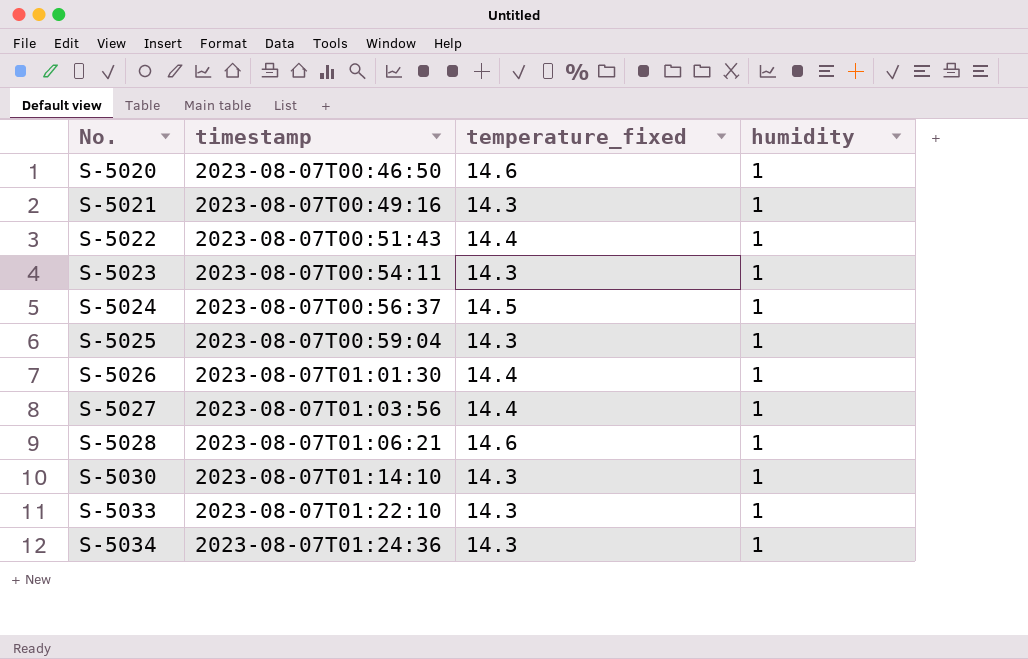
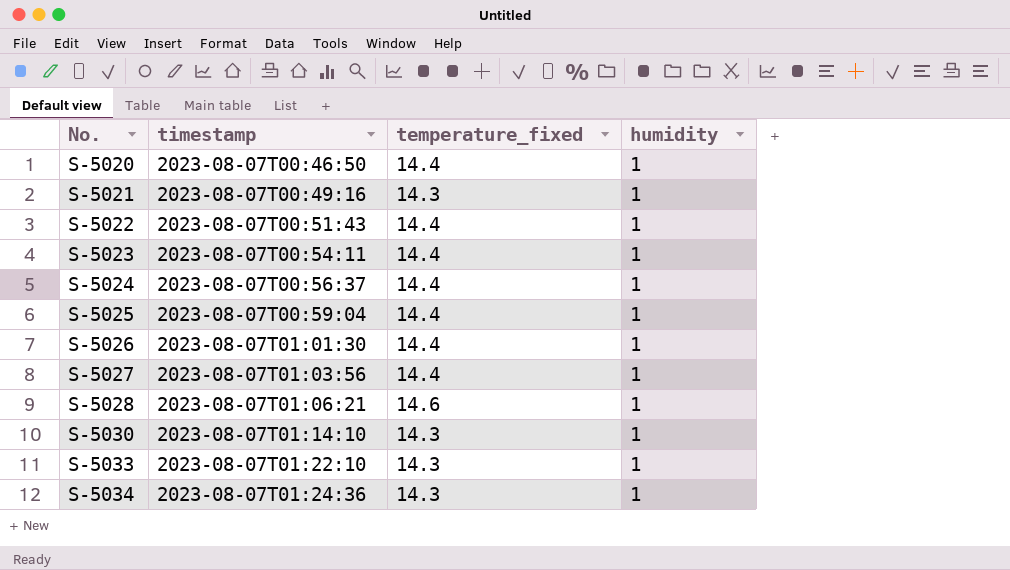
S-5020 | temperature_fixed: 14.6 -> 14.4
S-5023 | temperature_fixed: 14.3 -> 14.4
S-5024 | temperature_fixed: 14.5 -> 14.4
S-5025 | temperature_fixed: 14.3 -> 14.4

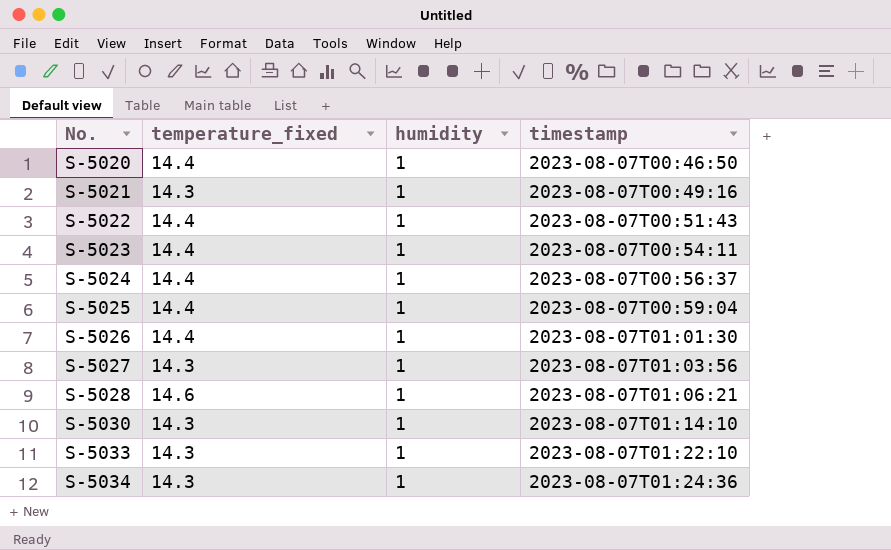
column timestamp | position: 2 -> 4
S-5027 | temperature_fixed: 14.4 -> 14.3

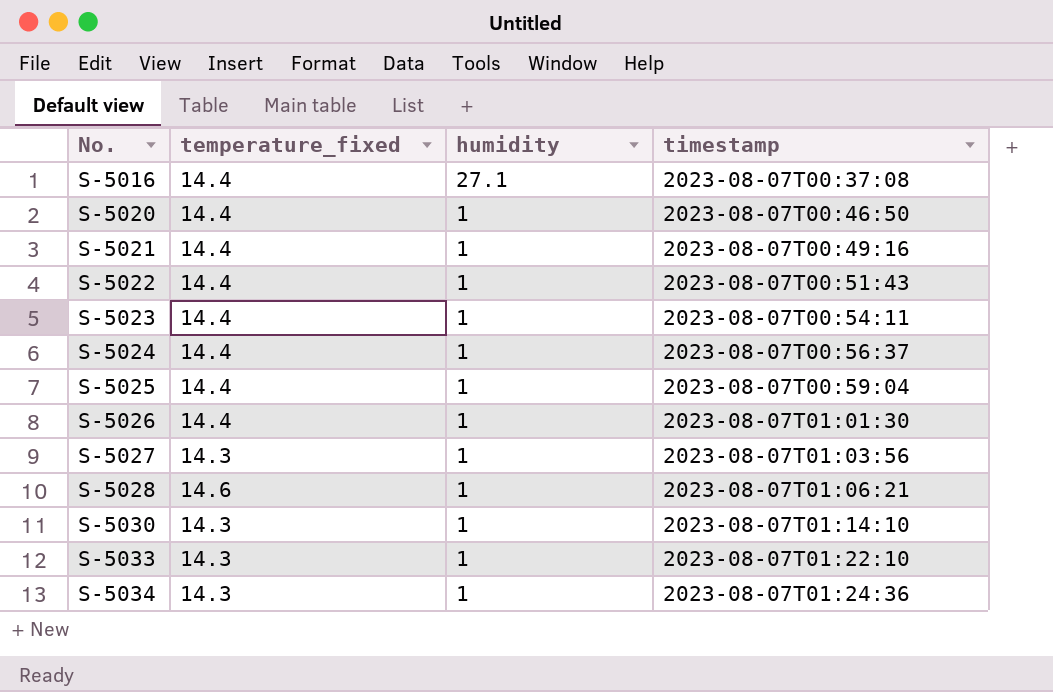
row S-5016: none -> 14.4 | 27.1 | 2023-08-07T00:37:08
S-5021 | temperature_fixed: 14.3 -> 14.4

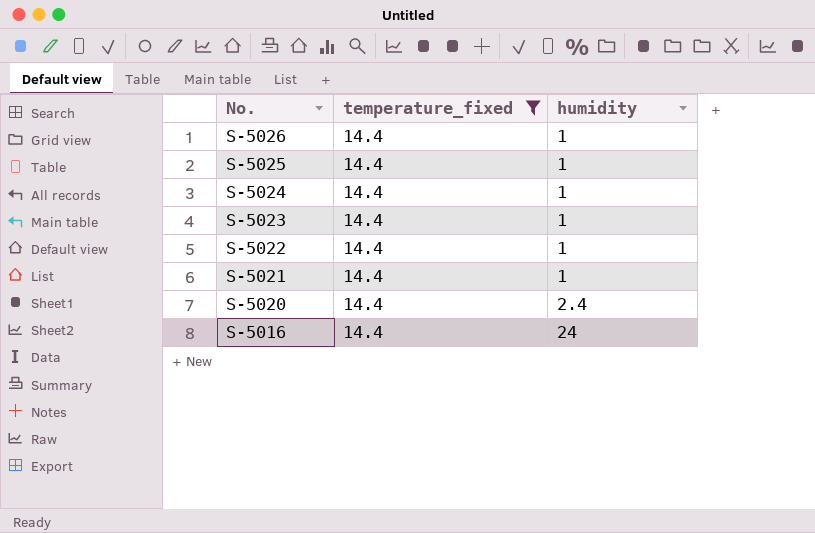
filter: none -> temperature_fixed = 14.4
row order: No. ascending -> No. descending
column timestamp | position: 4 -> none
S-5020 | humidity: 1 -> 2.4
S-5016 | humidity: 27.1 -> 24

